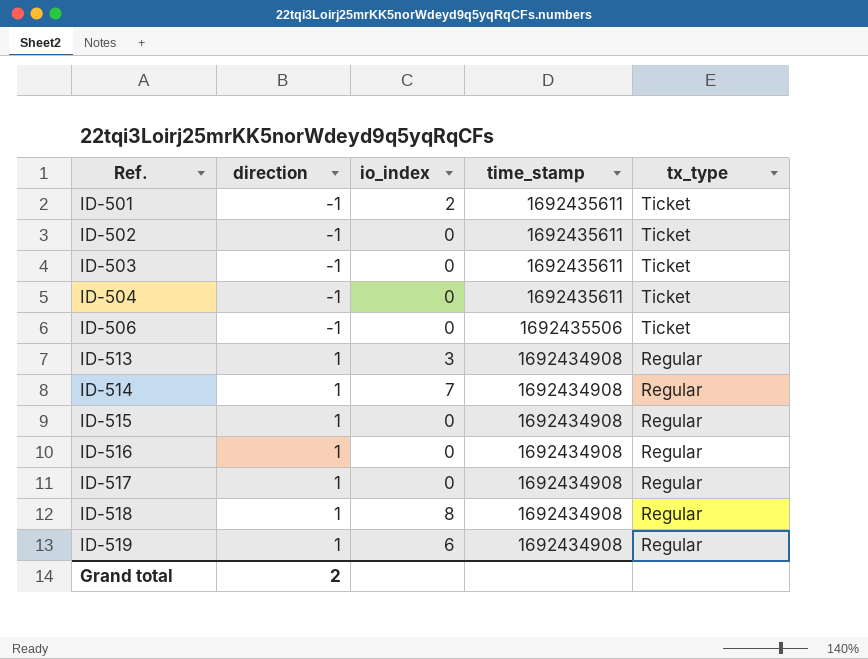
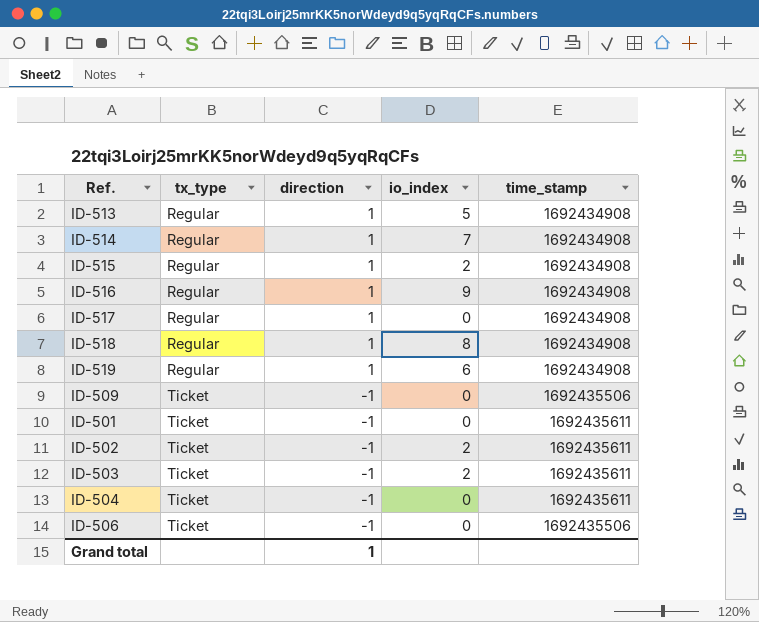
row order: Ref. ascending -> tx_type ascending
column tx_type | position: 5 -> 2
ID-513 | io_index: 3 -> 5
ID-515 | io_index: 0 -> 2
ID-516 | io_index: 0 -> 9
row ID-509: none -> Ticket | -1 | 0 | 1692435506
ID-501 | io_index: 2 -> 0
ID-502 | io_index: 0 -> 2
ID-503 | io_index: 0 -> 2
Grand total | direction: 2 -> 1

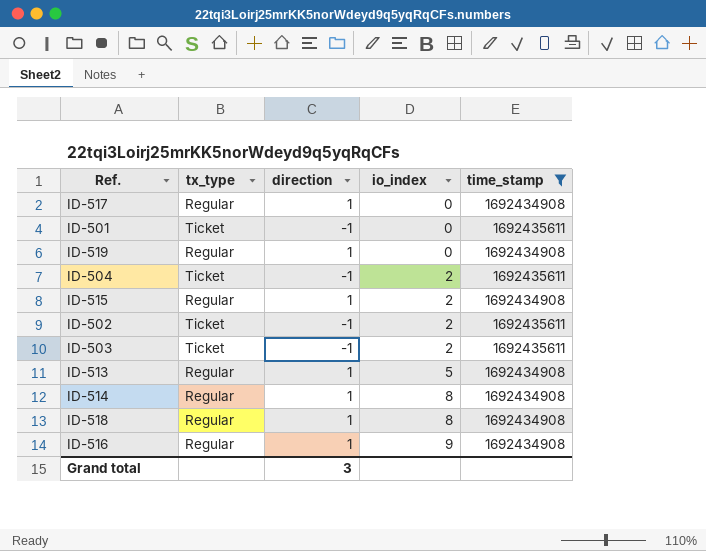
filter: none -> time_stamp != 1692435506
row order: tx_type ascending -> io_index ascending
ID-519 | io_index: 6 -> 0
ID-504 | io_index: 0 -> 2
ID-514 | io_index: 7 -> 8
Grand total | direction: 1 -> 3

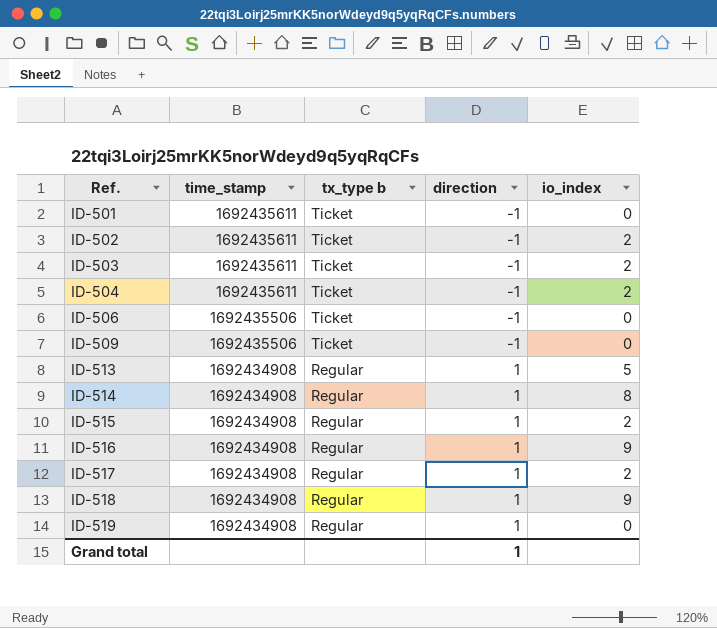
filter: time_stamp != 1692435506 -> none
row order: io_index ascending -> Ref. ascending
column time_stamp | position: 5 -> 2
column name: tx_type -> tx_type b
ID-517 | io_index: 0 -> 2
ID-518 | io_index: 8 -> 9
Grand total | direction: 3 -> 1

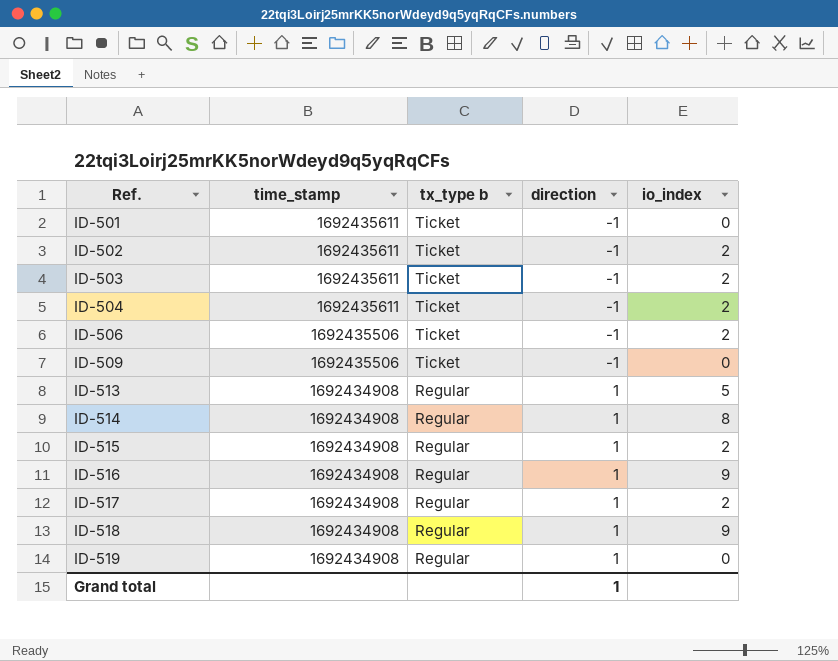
ID-506 | io_index: 0 -> 2

